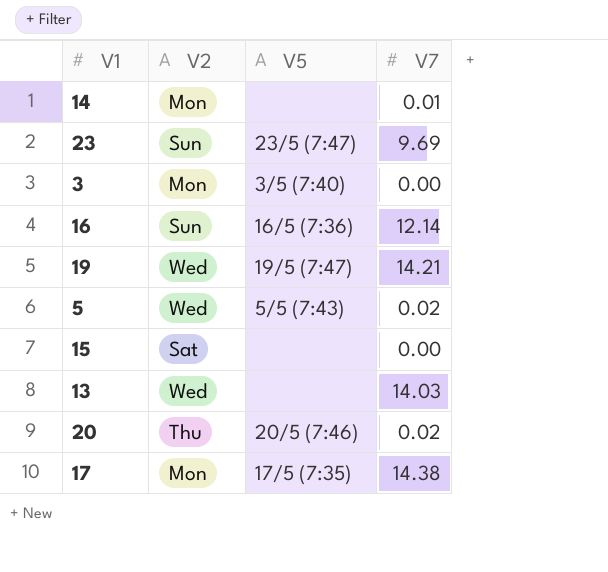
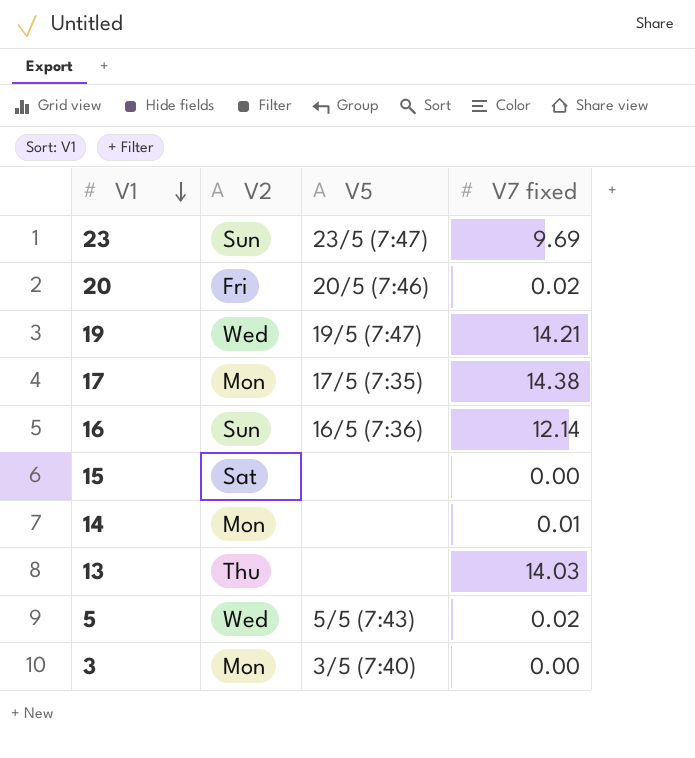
row order: none -> V1 descending
column name: V7 -> V7 fixed
20 | V2: Thu -> Fri
13 | V2: Wed -> Thu

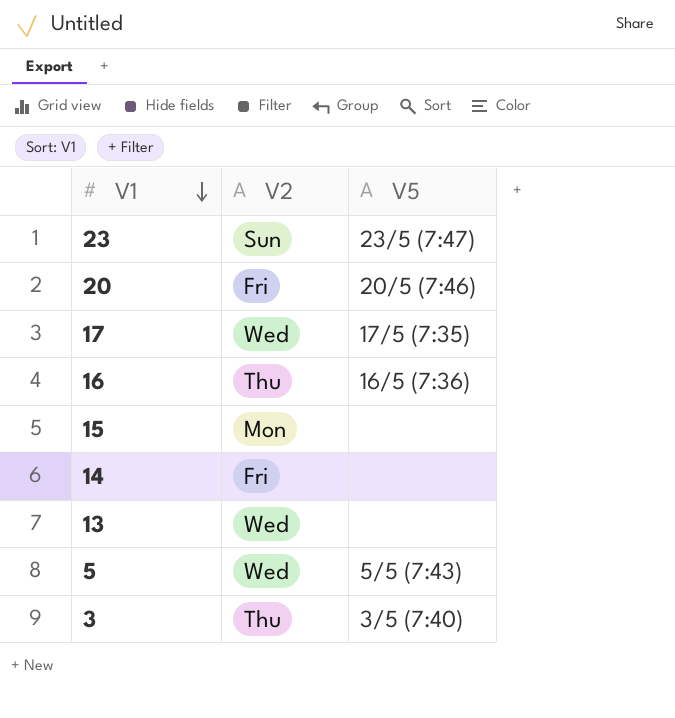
column V7 fixed | position: 4 -> none
row 19: Wed | 19/5 (7:47) | 14.21 -> none
17 | V2: Mon -> Wed
16 | V2: Sun -> Thu
15 | V2: Sat -> Mon
14 | V2: Mon -> Fri
13 | V2: Thu -> Wed
3 | V2: Mon -> Thu

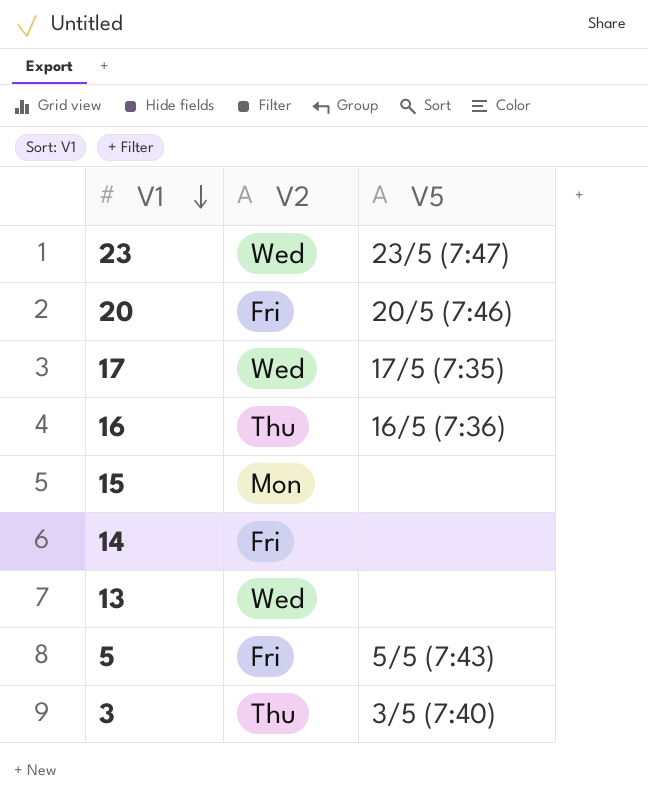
23 | V2: Sun -> Wed
5 | V2: Wed -> Fri

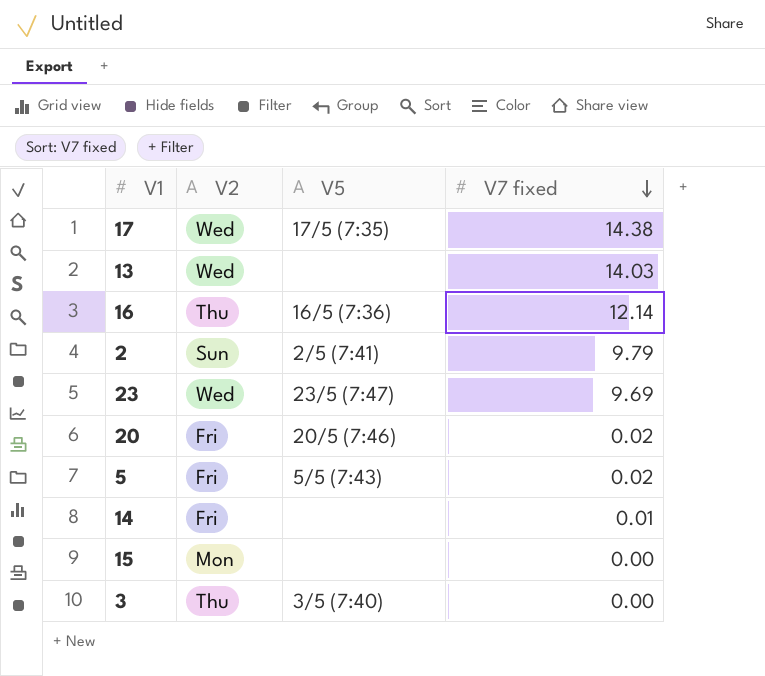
row order: V1 descending -> V7 fixed descending
column V7 fixed | position: none -> 4
row 2: none -> Sun | 2/5 (7:41) | 9.79

